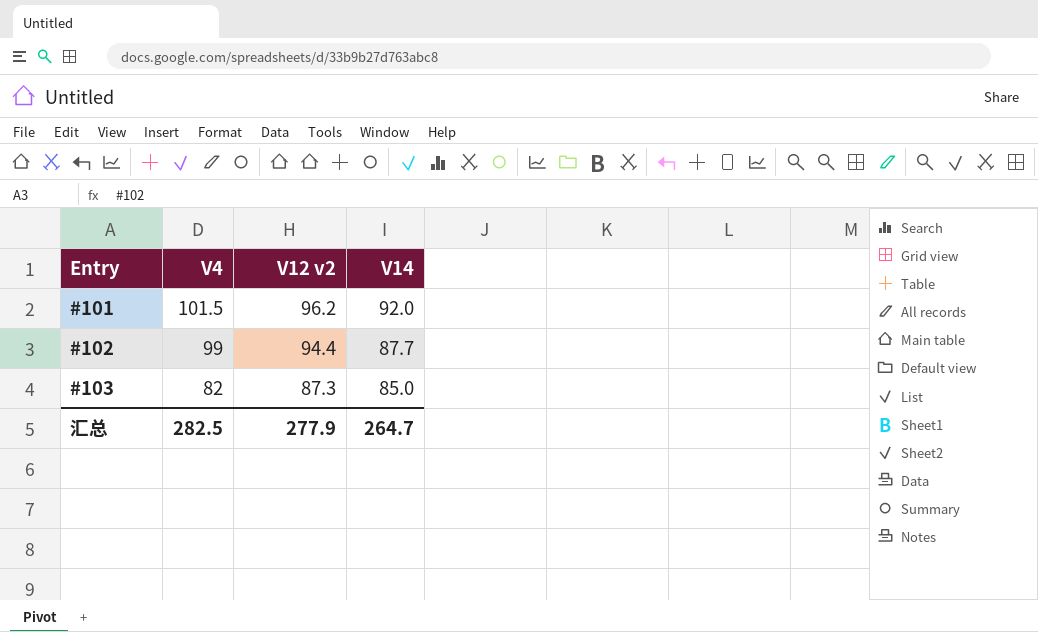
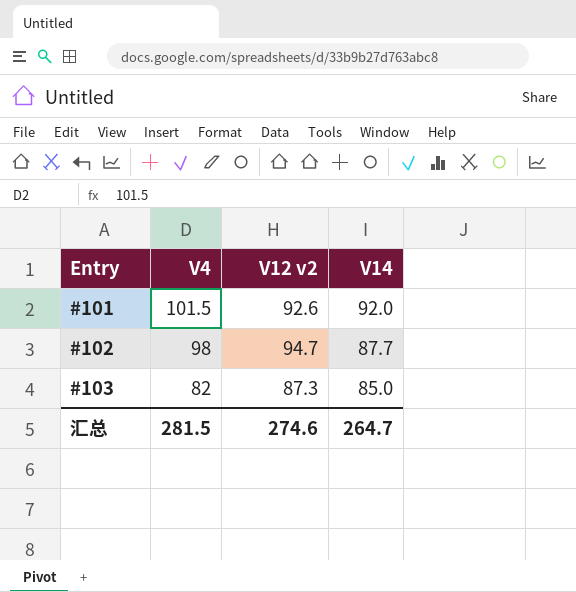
#101 | V12 v2: 96.2 -> 92.6
#102 | V4: 99 -> 98
#102 | V12 v2: 94.4 -> 94.7
汇总 | V4: 282.5 -> 281.5
汇总 | V12 v2: 277.9 -> 274.6

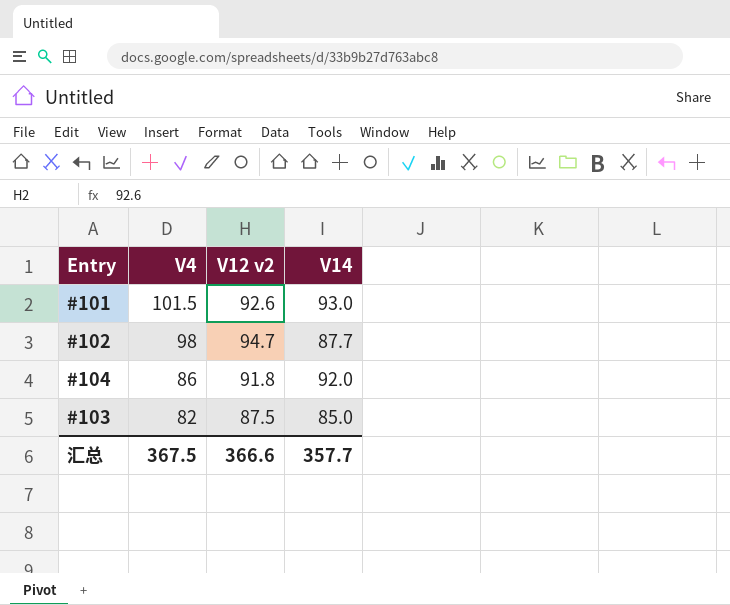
#101 | V14: 92.0 -> 93.0
row #104: none -> 86 | 91.8 | 92.0
#103 | V12 v2: 87.3 -> 87.5
汇总 | V4: 281.5 -> 367.5
汇总 | V12 v2: 274.6 -> 366.6
汇总 | V14: 264.7 -> 357.7

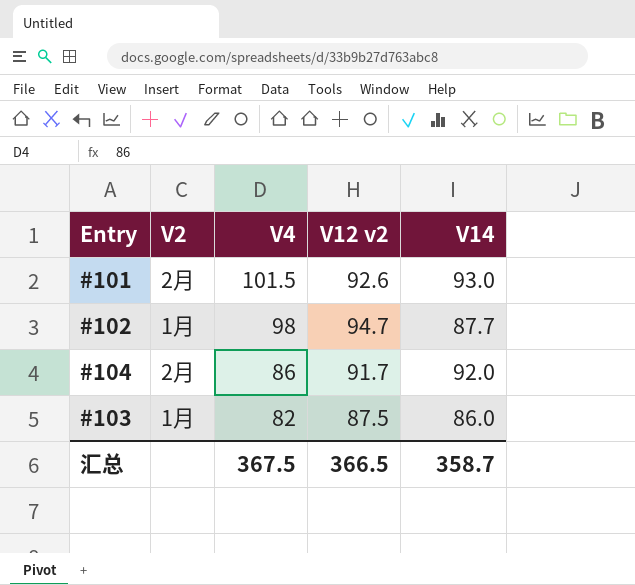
column V2 | position: none -> 2
#104 | V12 v2: 91.8 -> 91.7
#103 | V14: 85.0 -> 86.0
汇总 | V12 v2: 366.6 -> 366.5
汇总 | V14: 357.7 -> 358.7

